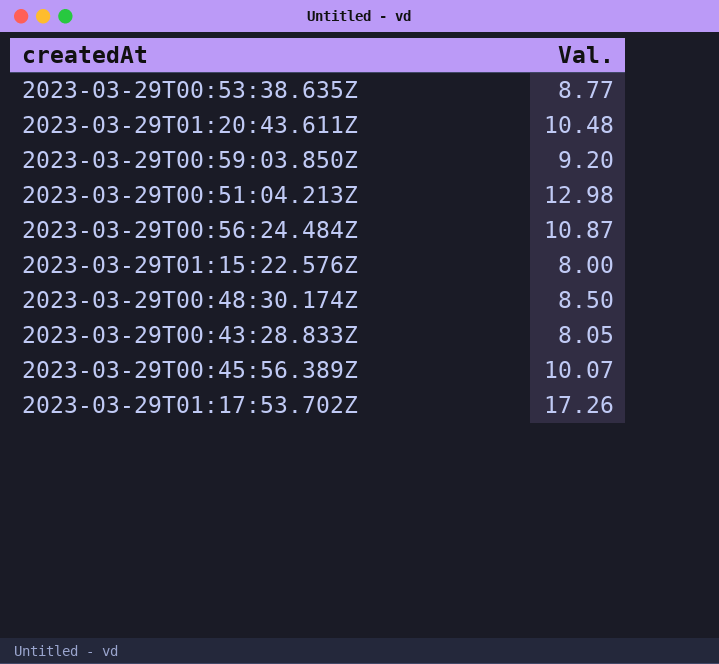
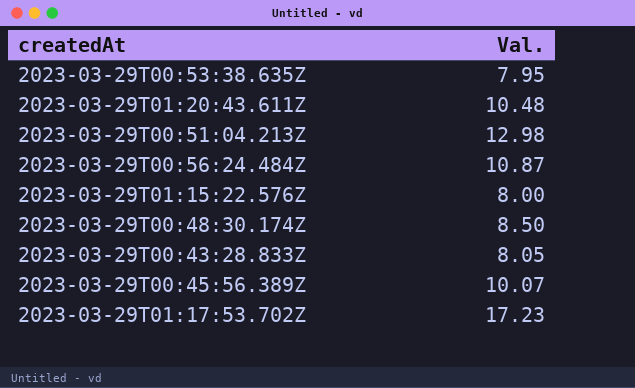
row 2023-03-29T00:59:03.850Z: 9.20 -> none
2023-03-29T00:53:38.635Z | Val.: 8.77 -> 7.95
2023-03-29T01:17:53.702Z | Val.: 17.26 -> 17.23

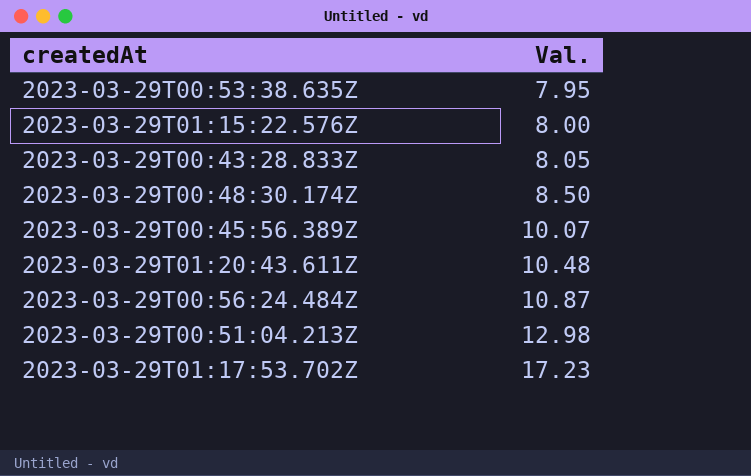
row order: none -> Val. ascending

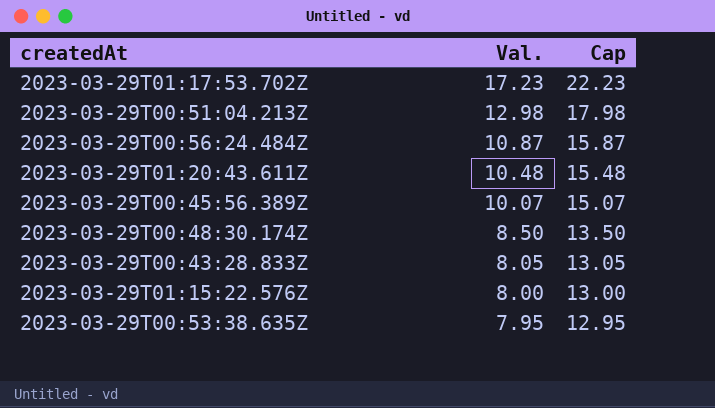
row order: Val. ascending -> Val. descending
column Cap | formula: none -> [Val.] + 5

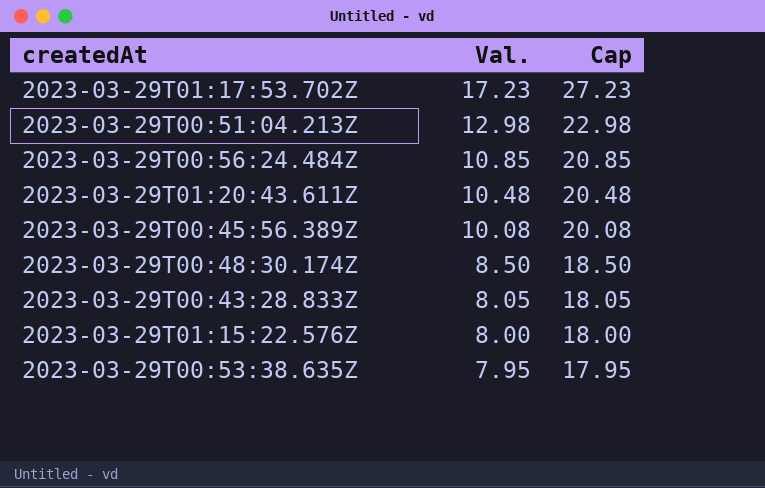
column Cap | formula: [Val.] + 5 -> [Val.] + 10
2023-03-29T00:56:24.484Z | Val.: 10.87 -> 10.85
2023-03-29T00:45:56.389Z | Val.: 10.07 -> 10.08

